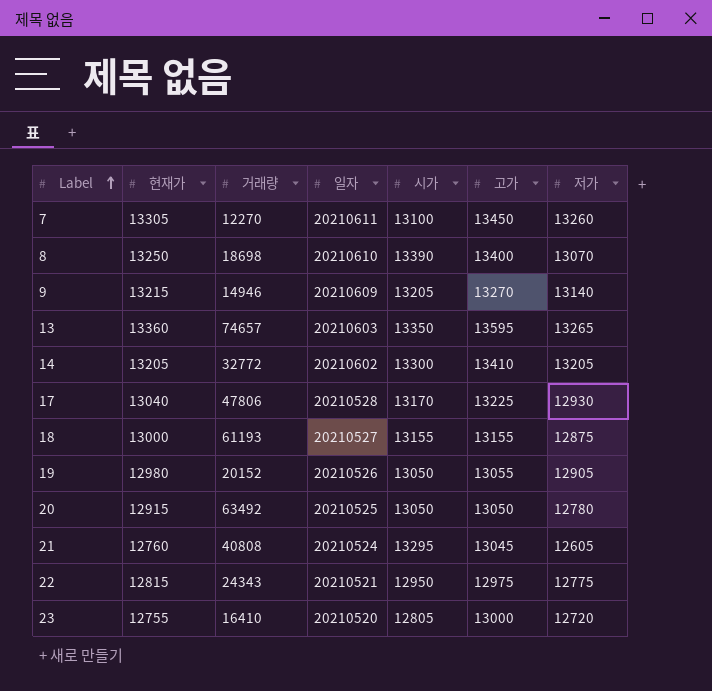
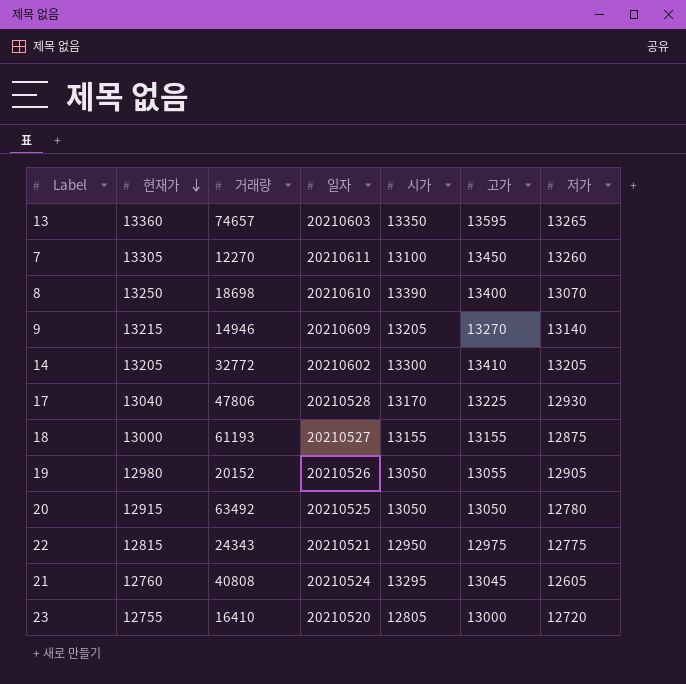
row order: Label ascending -> 현재가 descending

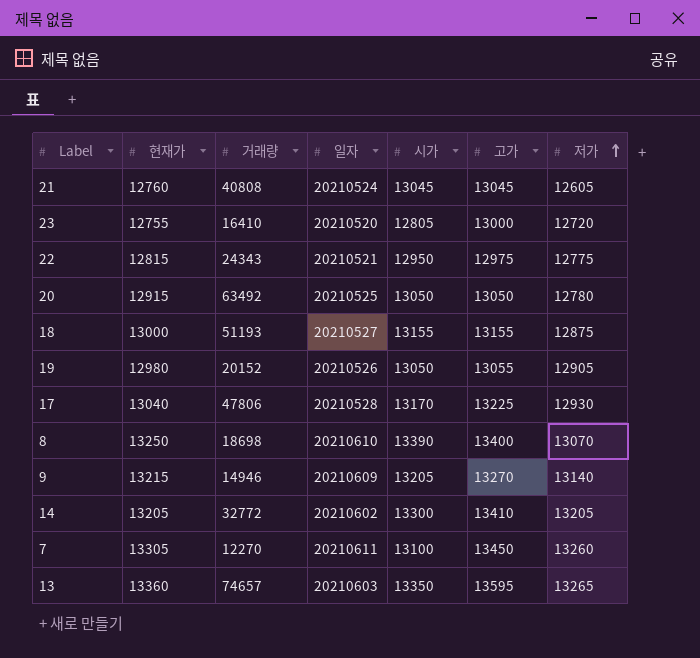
row order: 현재가 descending -> 저가 ascending
21 | 시가: 13295 -> 13045
18 | 거래량: 61193 -> 51193

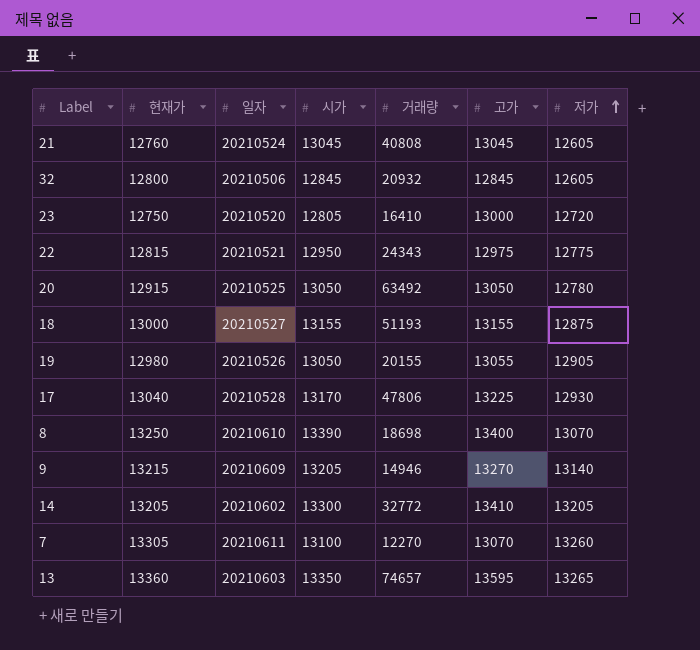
column 거래량 | position: 3 -> 5
row 32: none -> 12800 | 20210506 | 12845 | 20932 | 12845 | 12605
23 | 현재가: 12755 -> 12750
19 | 거래량: 20152 -> 20155
7 | 고가: 13450 -> 13070

